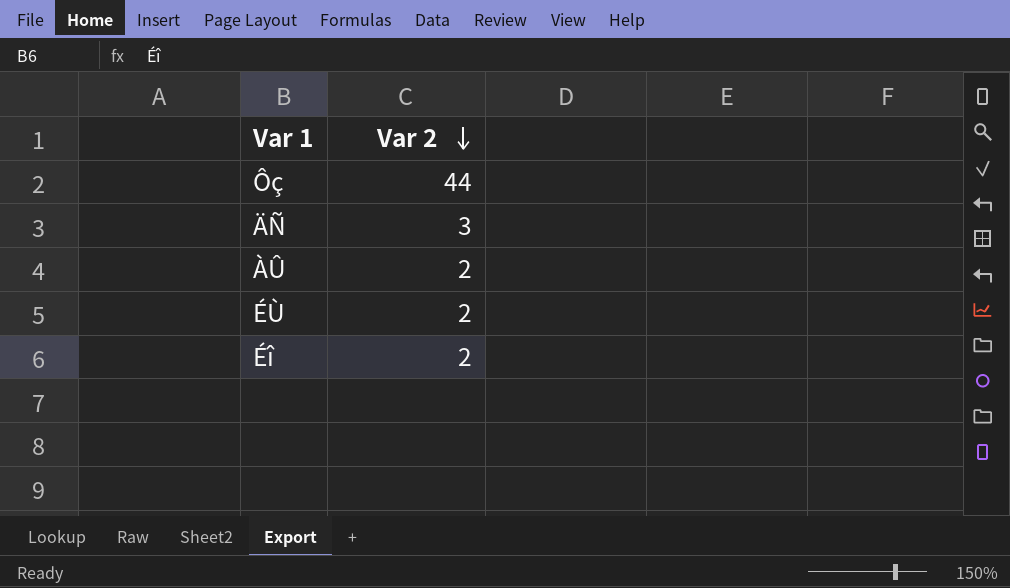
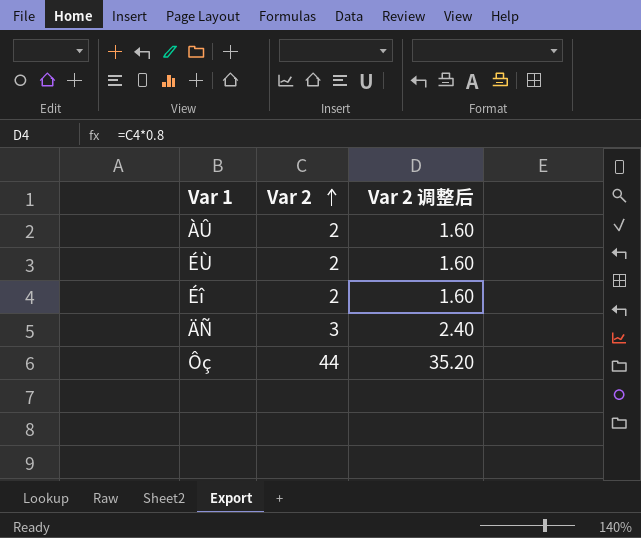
row order: Var 2 descending -> Var 2 ascending
column Var 2 调整后 | formula: none -> [Var 2] * 0.8

